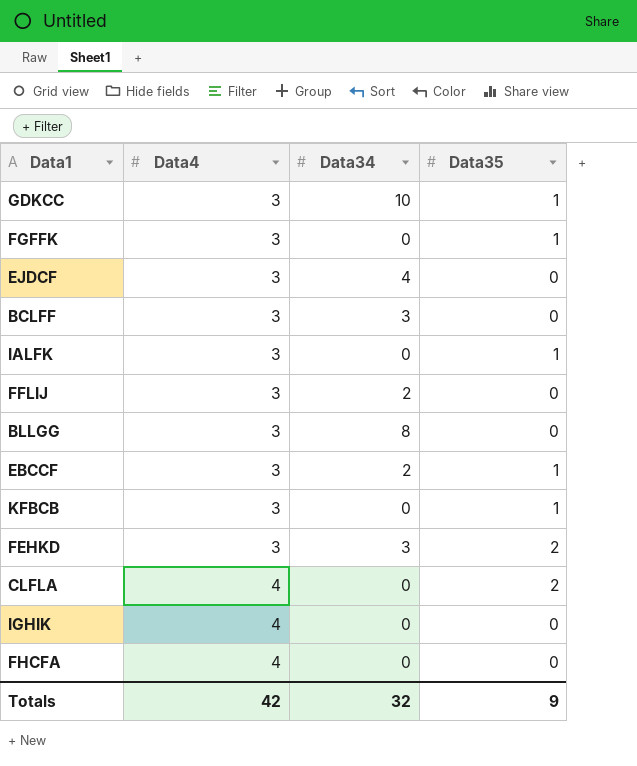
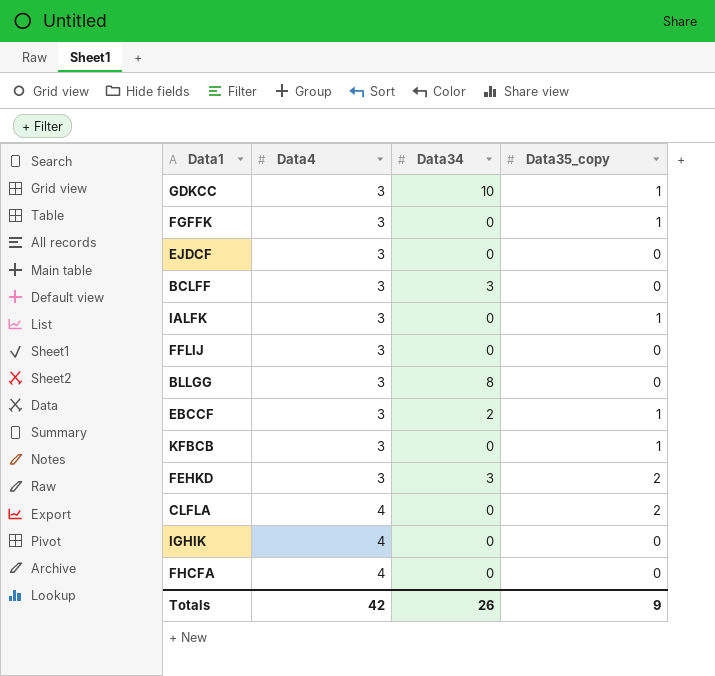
column name: Data35 -> Data35_copy
EJDCF | Data34: 4 -> 0
FFLIJ | Data34: 2 -> 0
Totals | Data34: 32 -> 26

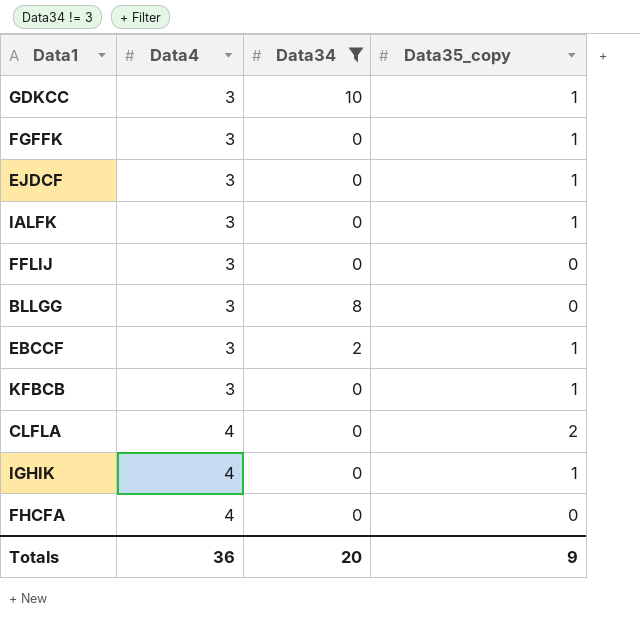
filter: none -> Data34 != 3
EJDCF | Data35_copy: 0 -> 1
IGHIK | Data35_copy: 0 -> 1
Totals | Data4: 42 -> 36
Totals | Data34: 26 -> 20

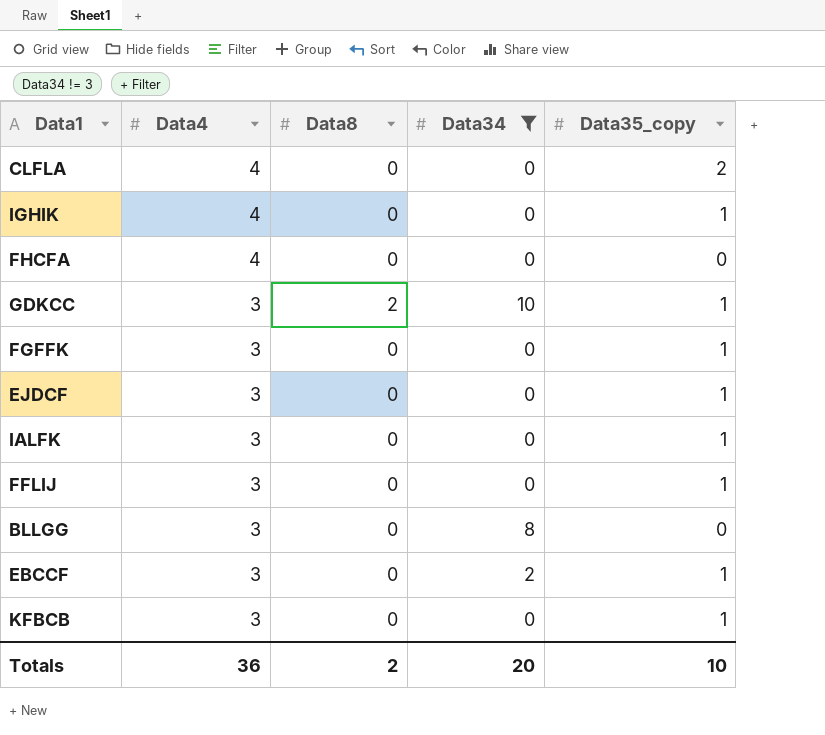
row order: Data4 ascending -> Data4 descending
column Data8 | position: none -> 3
FFLIJ | Data35_copy: 0 -> 1
Totals | Data35_copy: 9 -> 10

